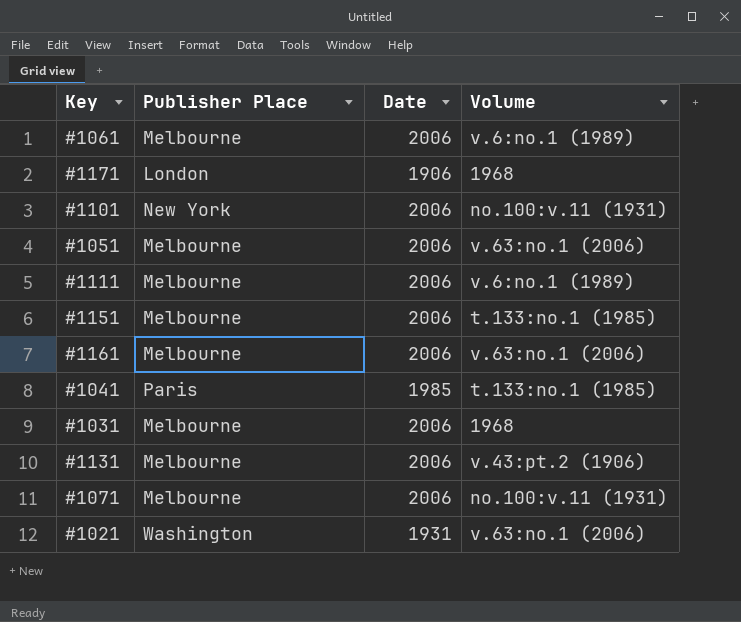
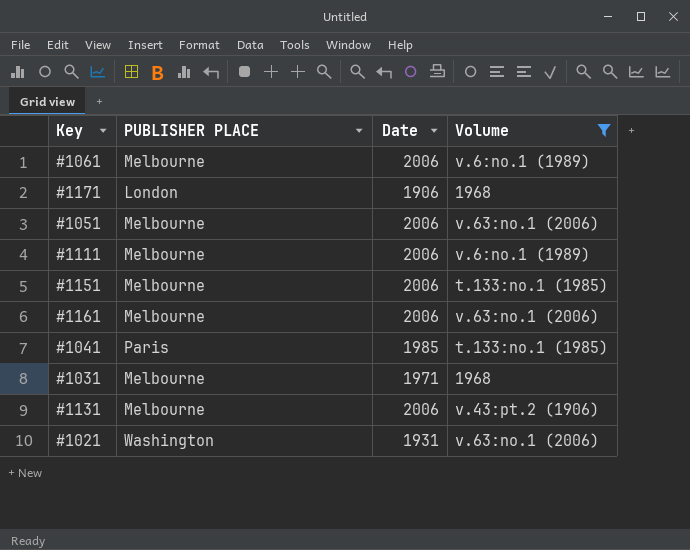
filter: none -> Volume != no.100:v.11 (1931)
column name: Publisher Place -> PUBLISHER PLACE
#1031 | Date: 2006 -> 1971

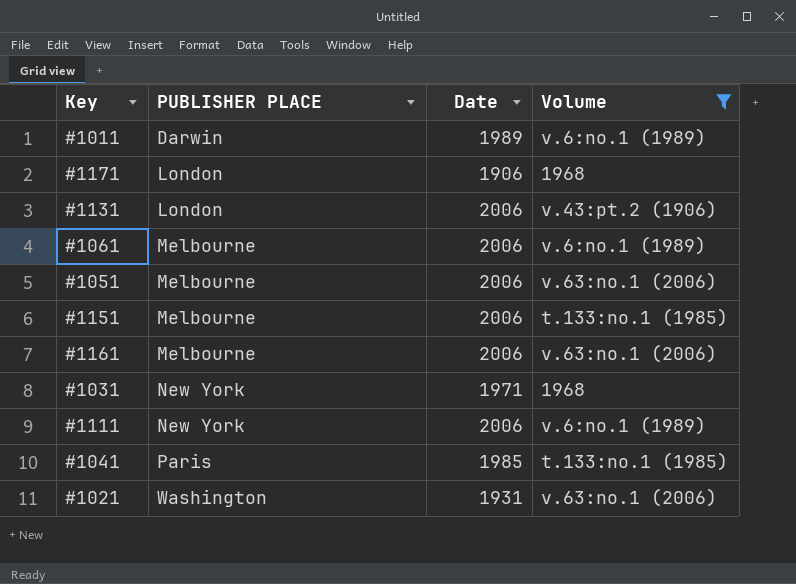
row order: none -> PUBLISHER PLACE ascending
row #1011: none -> Darwin | 1989 | v.6:no.1 (1989)
#1131 | PUBLISHER PLACE: Melbourne -> London
#1031 | PUBLISHER PLACE: Melbourne -> New York
#1111 | PUBLISHER PLACE: Melbourne -> New York

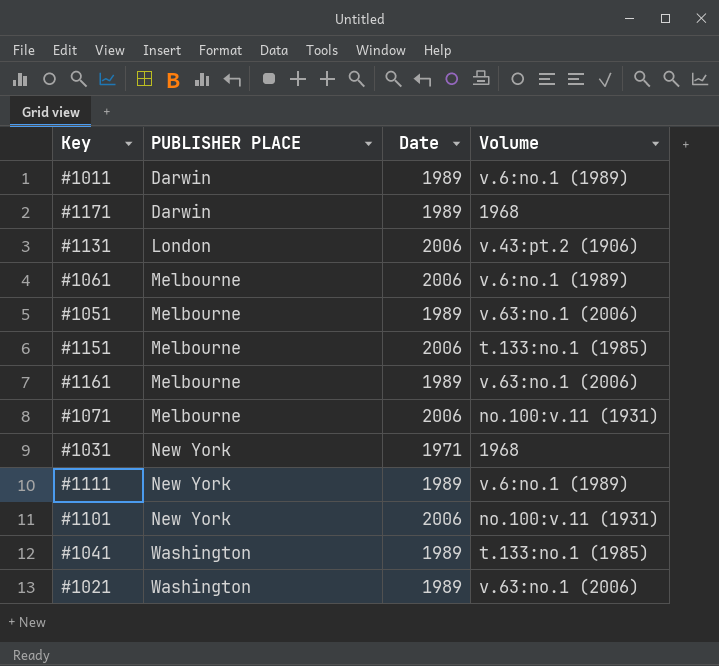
filter: Volume != no.100:v.11 (1931) -> none
#1171 | PUBLISHER PLACE: London -> Darwin
#1171 | Date: 1906 -> 1989
#1051 | Date: 2006 -> 1989
#1161 | Date: 2006 -> 1989
#1111 | Date: 2006 -> 1989
#1041 | PUBLISHER PLACE: Paris -> Washington
#1041 | Date: 1985 -> 1989
#1021 | Date: 1931 -> 1989

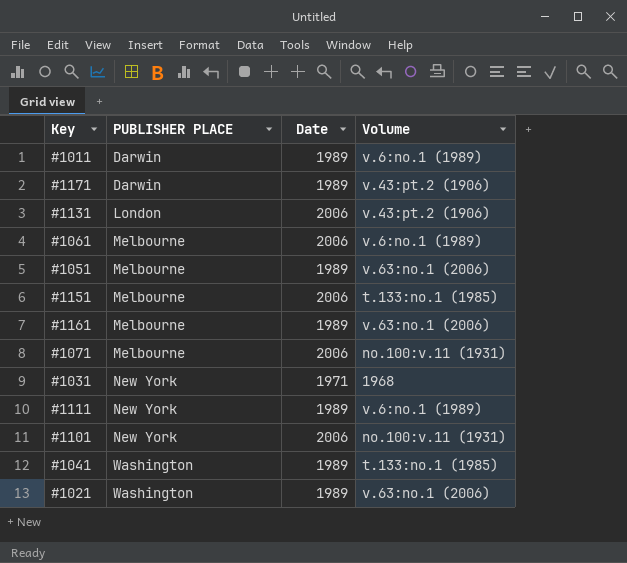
#1171 | Volume: 1968 -> v.43:pt.2 (1906)

